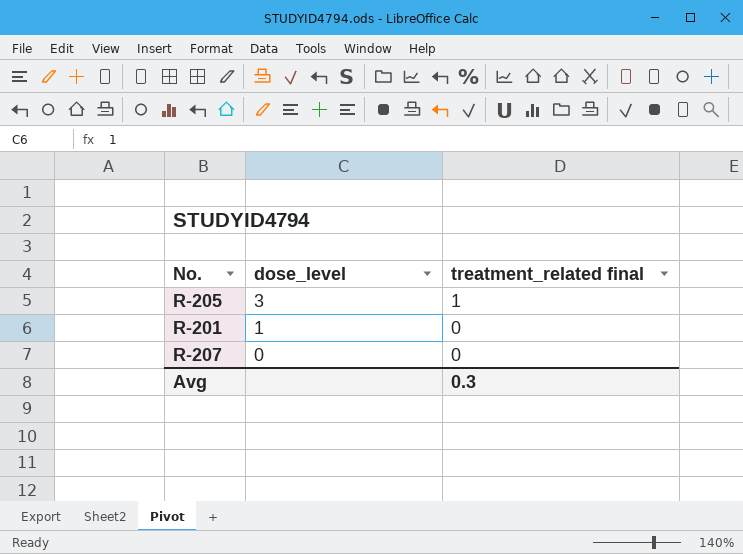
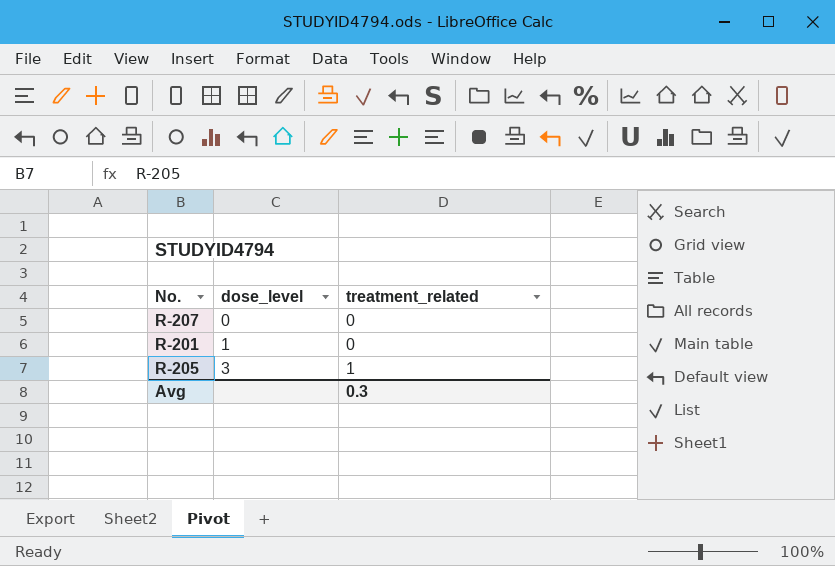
row order: dose_level descending -> dose_level ascending
column name: treatment_related final -> treatment_related

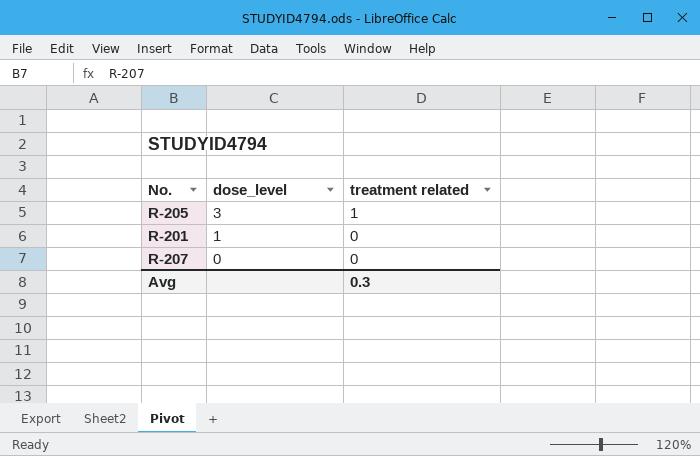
row order: dose_level ascending -> dose_level descending
column name: treatment_related -> treatment related

